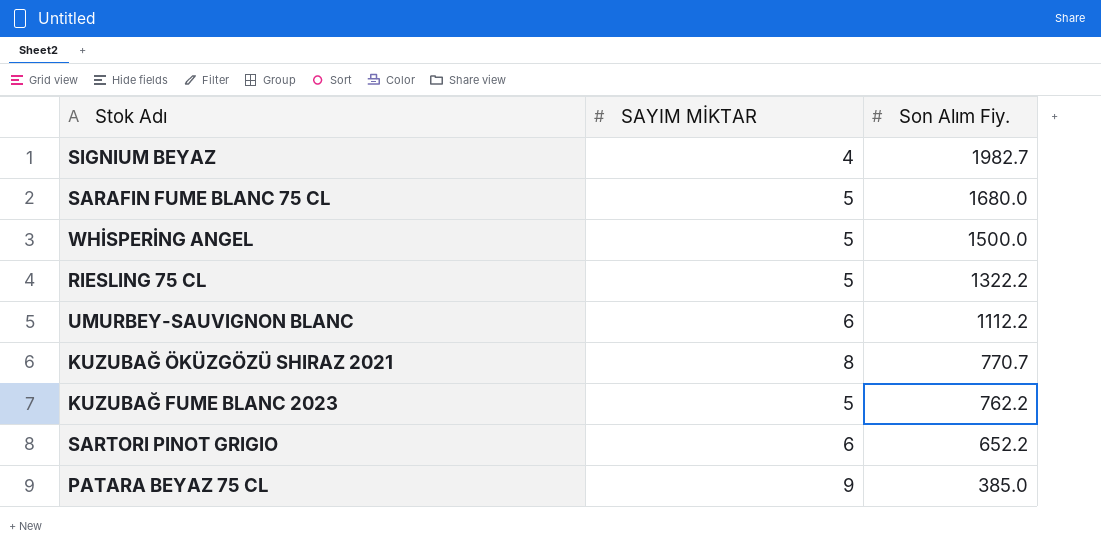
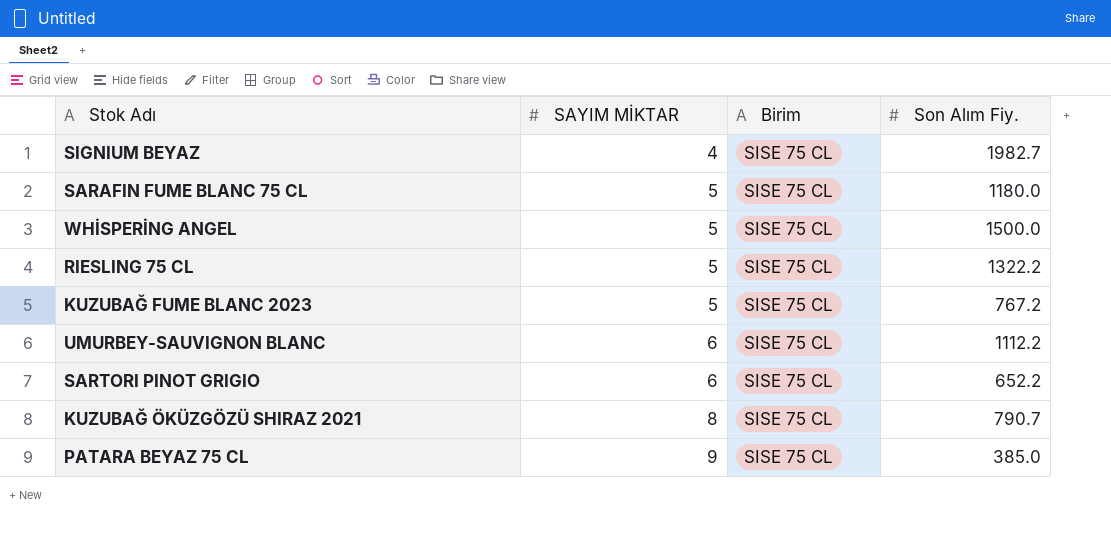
row order: Son Alım Fiy. descending -> SAYIM MİKTAR ascending
column Birim | position: none -> 3
SARAFIN FUME BLANC 75 CL | Son Alım Fiy.: 1680.0 -> 1180.0
KUZUBAĞ FUME BLANC 2023 | Son Alım Fiy.: 762.2 -> 767.2
KUZUBAĞ ÖKÜZGÖZÜ SHIRAZ 2021 | Son Alım Fiy.: 770.7 -> 790.7

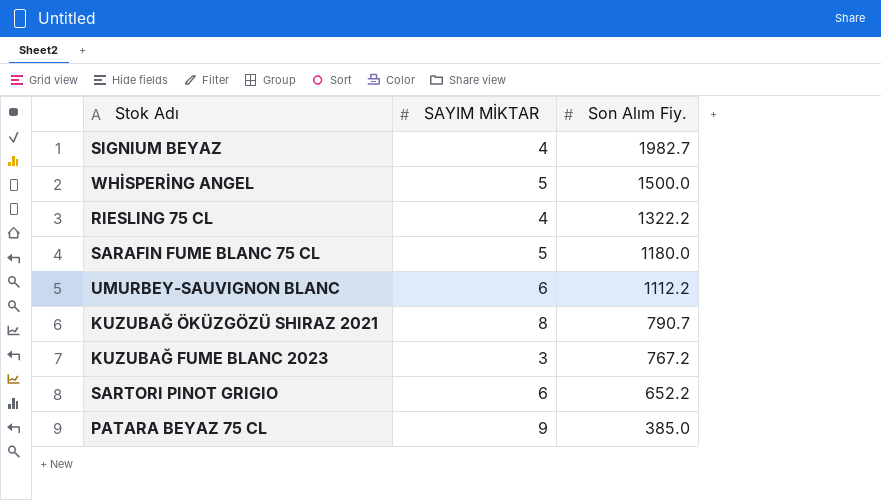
row order: SAYIM MİKTAR ascending -> Son Alım Fiy. descending
column Birim | position: 3 -> none
RIESLING 75 CL | SAYIM MİKTAR: 5 -> 4
KUZUBAĞ FUME BLANC 2023 | SAYIM MİKTAR: 5 -> 3

